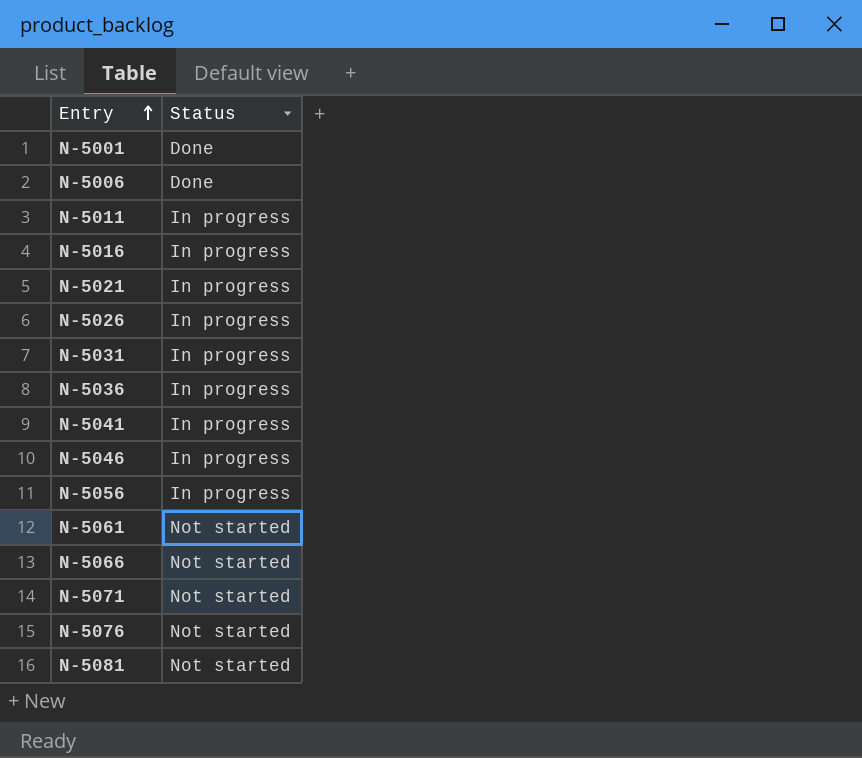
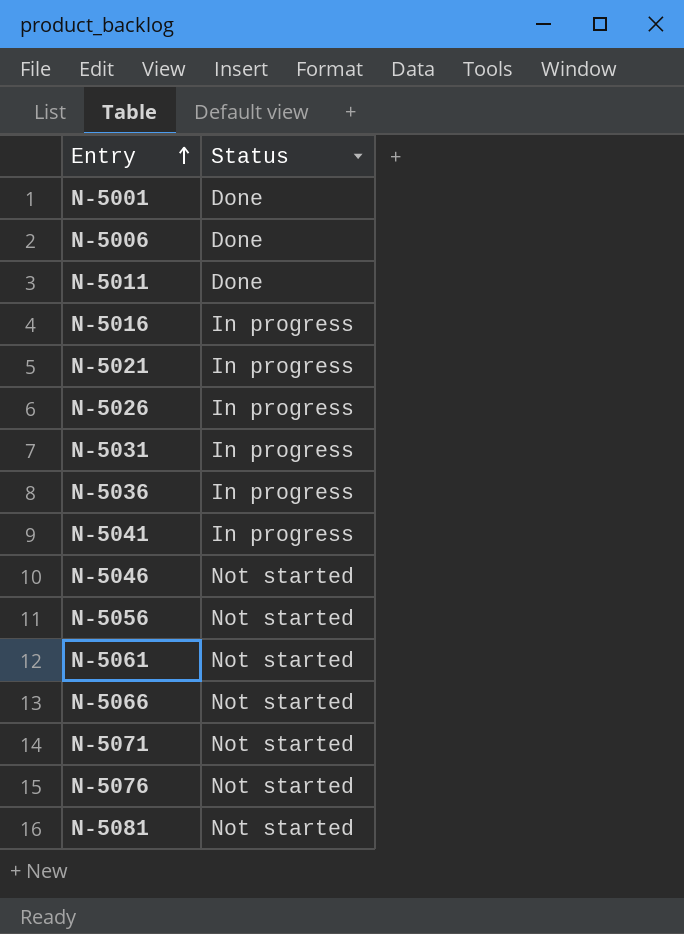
N-5011 | Status: In progress -> Done
N-5046 | Status: In progress -> Not started
N-5056 | Status: In progress -> Not started

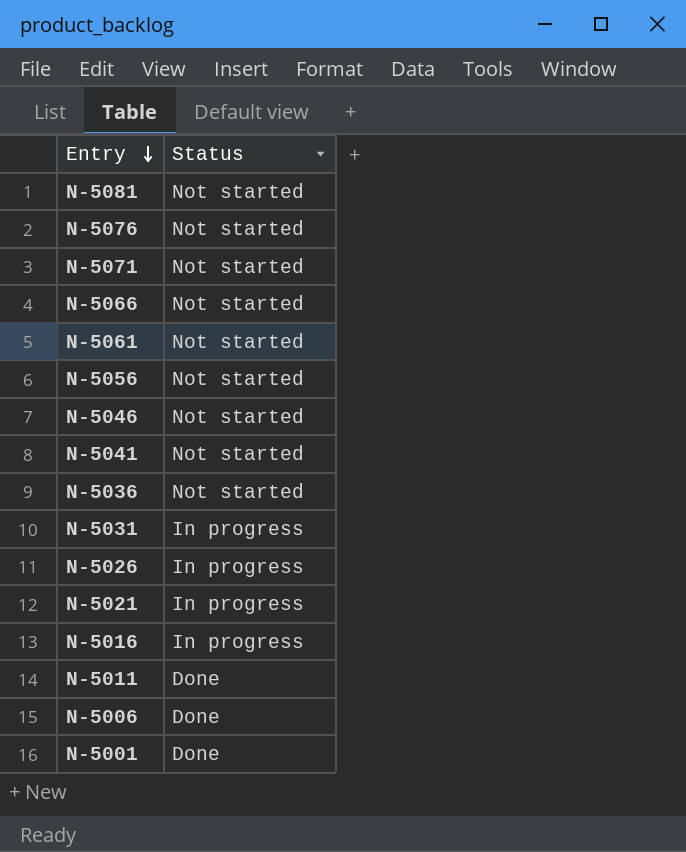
row order: Entry ascending -> Entry descending
N-5041 | Status: In progress -> Not started
N-5036 | Status: In progress -> Not started

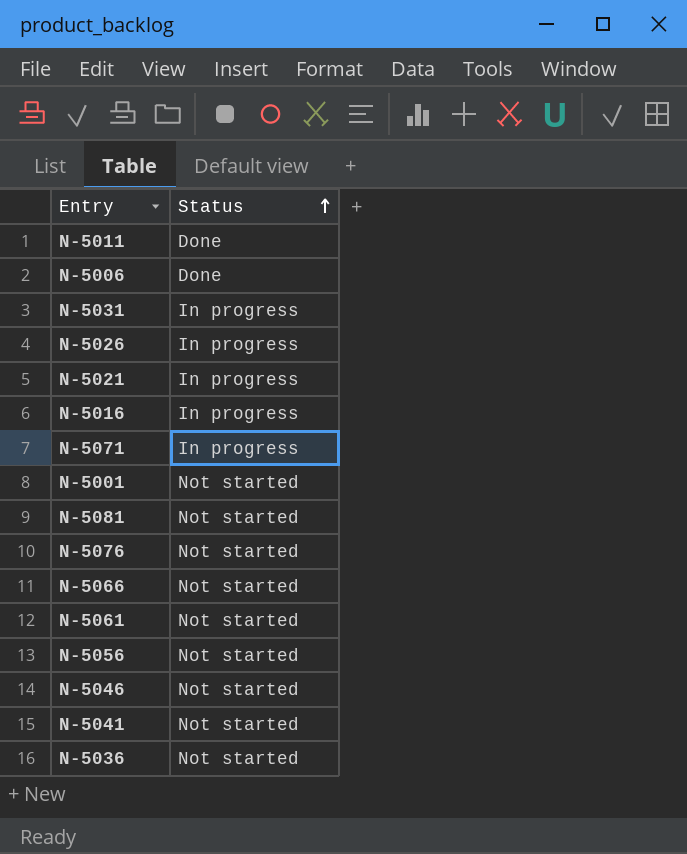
row order: Entry descending -> Status ascending
N-5071 | Status: Not started -> In progress
N-5001 | Status: Done -> Not started

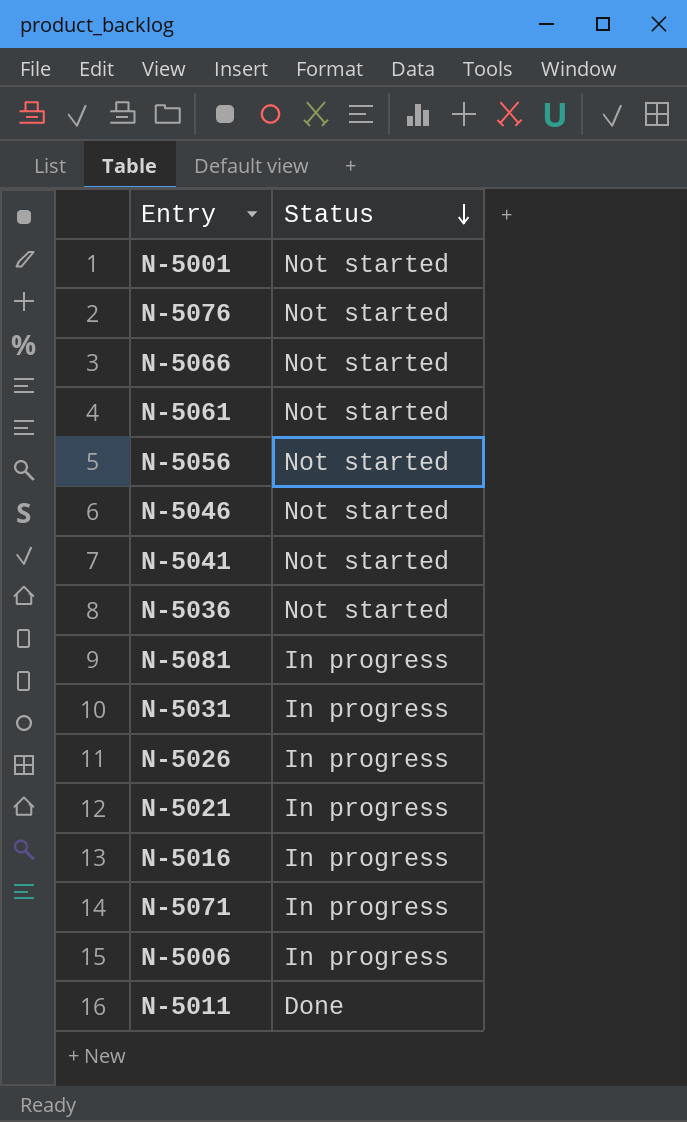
row order: Status ascending -> Status descending
N-5081 | Status: Not started -> In progress
N-5006 | Status: Done -> In progress

